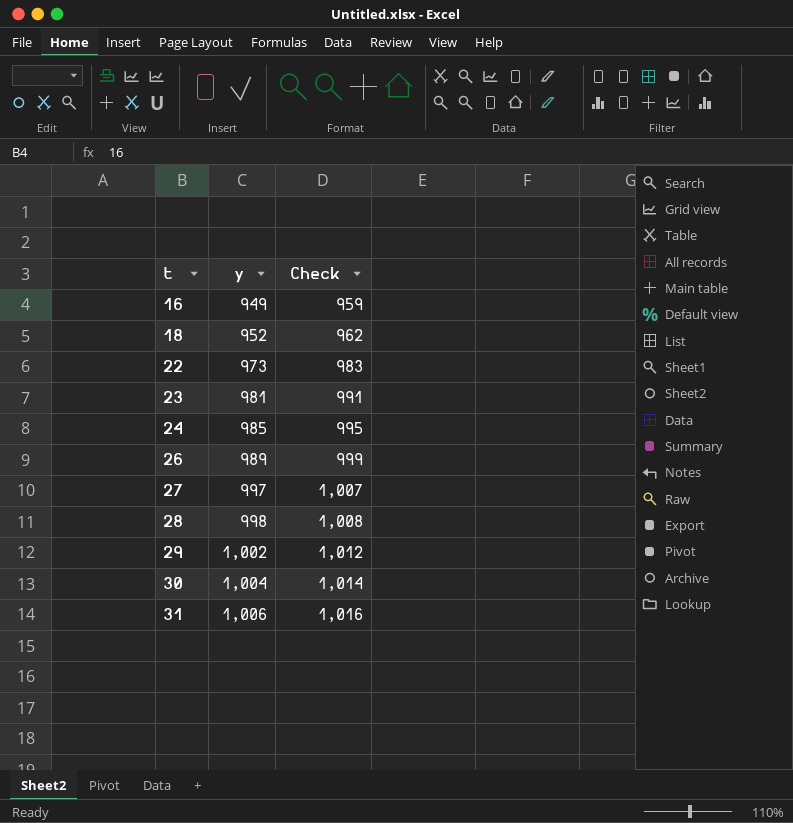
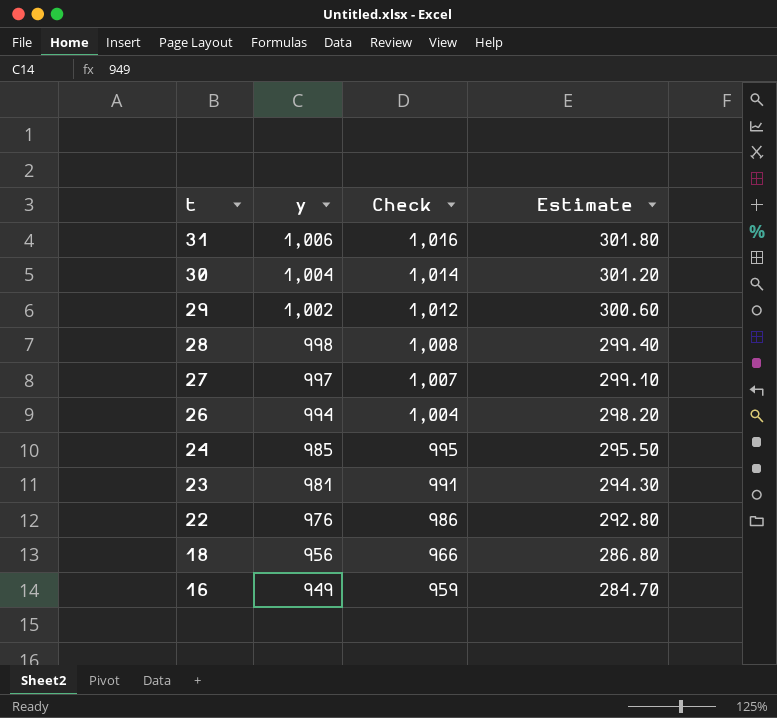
row order: t ascending -> t descending
column Estimate | formula: none -> [y] * 0.3
26 | y: 989 -> 994
26 | Check: 999 -> 1,004
22 | y: 973 -> 976
22 | Check: 983 -> 986
18 | y: 952 -> 956
18 | Check: 962 -> 966

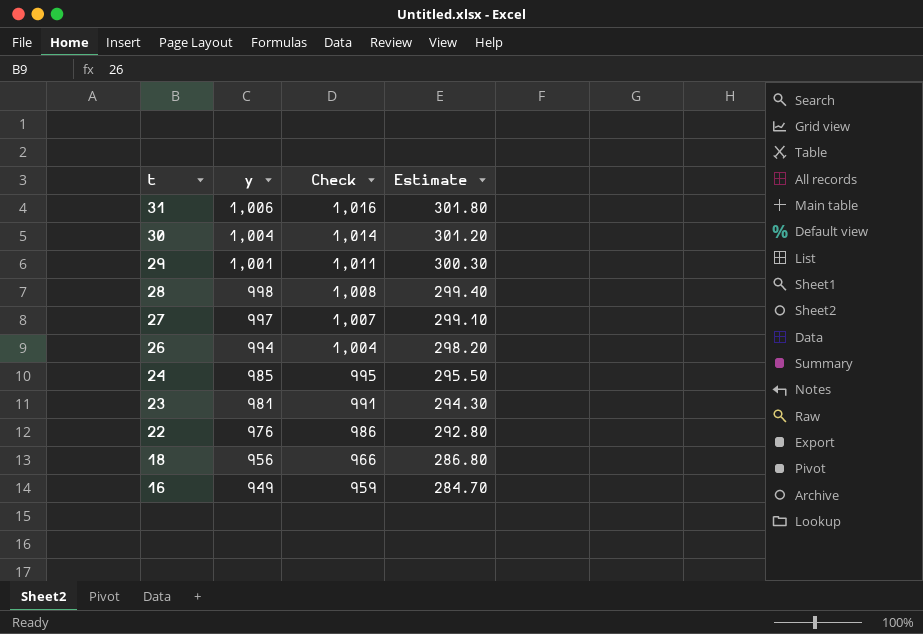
29 | y: 1,002 -> 1,001
29 | Check: 1,012 -> 1,011
29 | Estimate: 300.60 -> 300.30

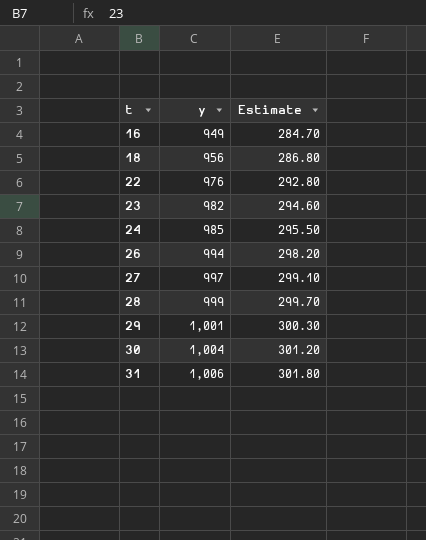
row order: t descending -> t ascending
column Check | formula: [y] + 10 -> none
23 | y: 981 -> 982
23 | Estimate: 294.30 -> 294.60
28 | y: 998 -> 999
28 | Estimate: 299.40 -> 299.70

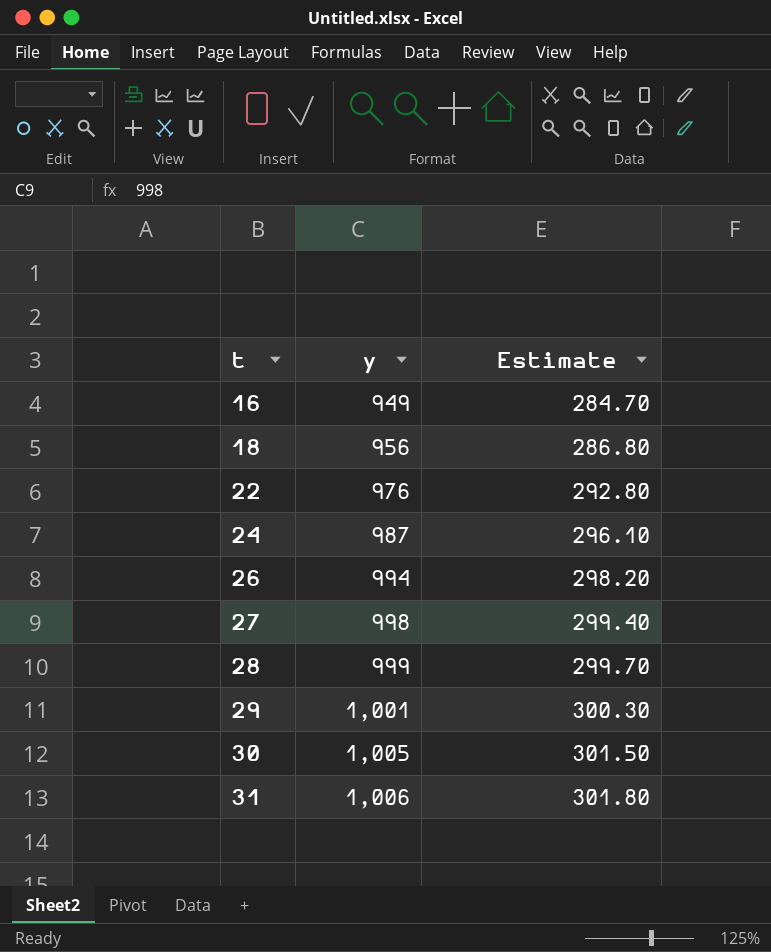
row 23: 982 | 294.60 -> none
24 | y: 985 -> 987
24 | Estimate: 295.50 -> 296.10
27 | y: 997 -> 998
27 | Estimate: 299.10 -> 299.40
30 | y: 1,004 -> 1,005
30 | Estimate: 301.20 -> 301.50

